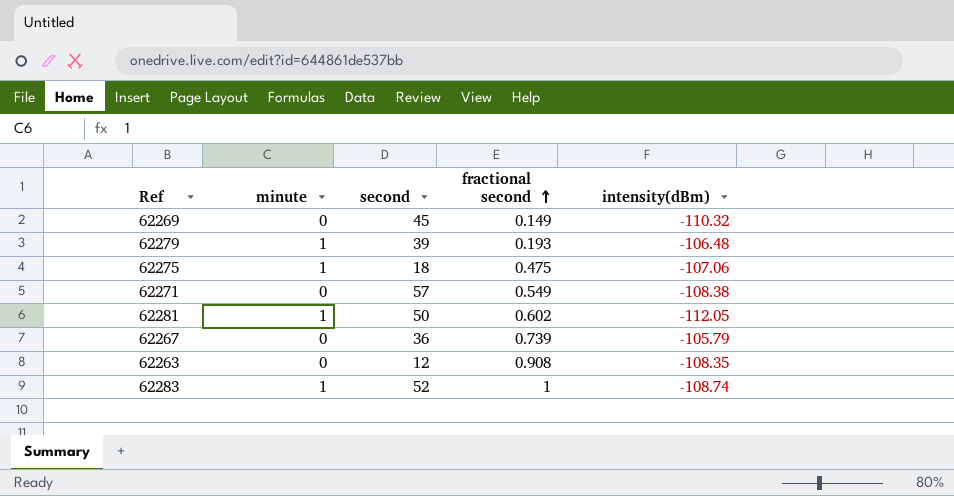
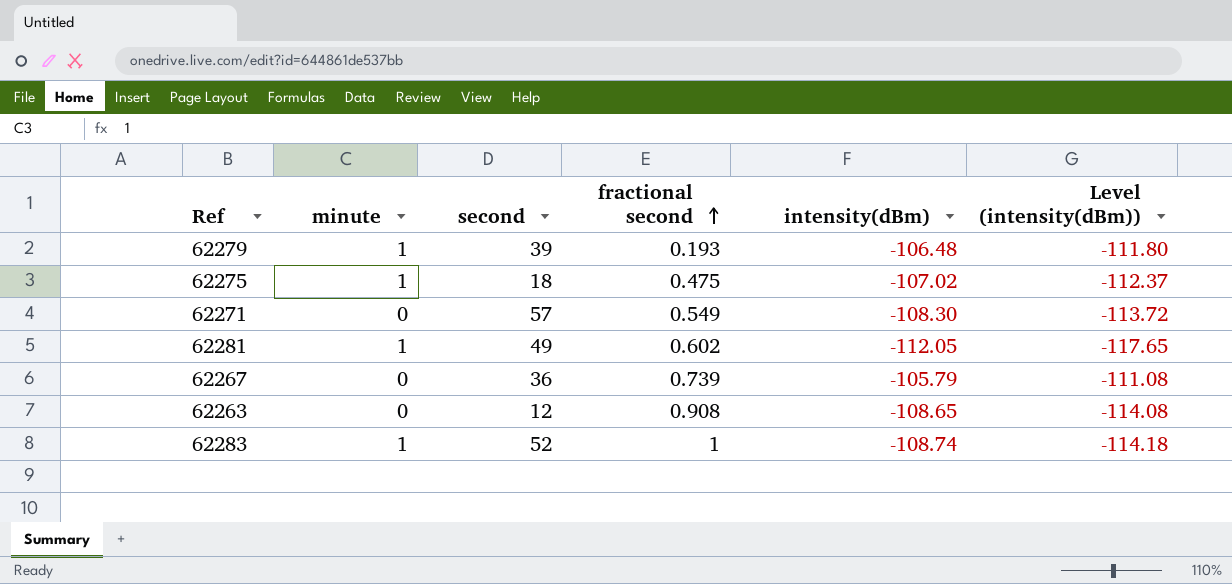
column Level (intensity(dBm)) | formula: none -> [intensity(dBm)] * 1.05
row 62269: 0 | 45 | 0.149 | -110.32 -> none
62275 | intensity(dBm): -107.06 -> -107.02
62271 | intensity(dBm): -108.38 -> -108.30
62281 | second: 50 -> 49
62263 | intensity(dBm): -108.35 -> -108.65

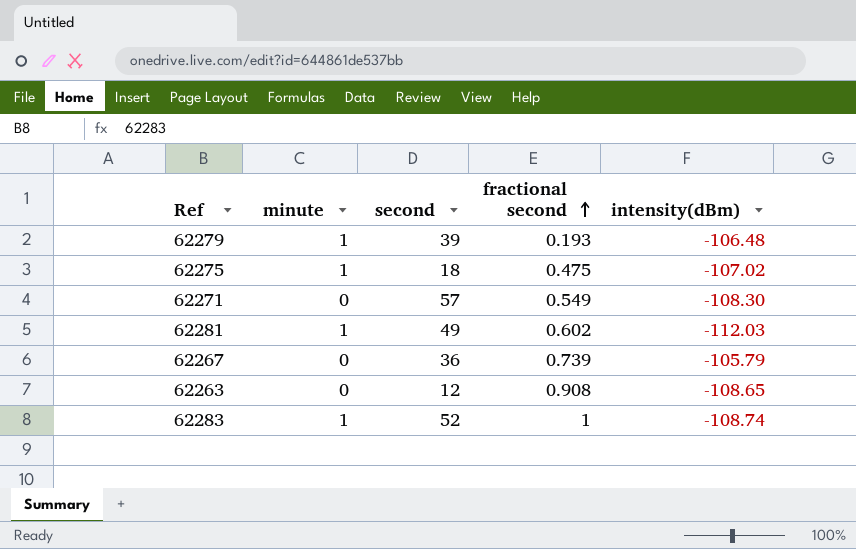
column Level (intensity(dBm)) | formula: [intensity(dBm)] * 1.05 -> none
62281 | intensity(dBm): -112.05 -> -112.03

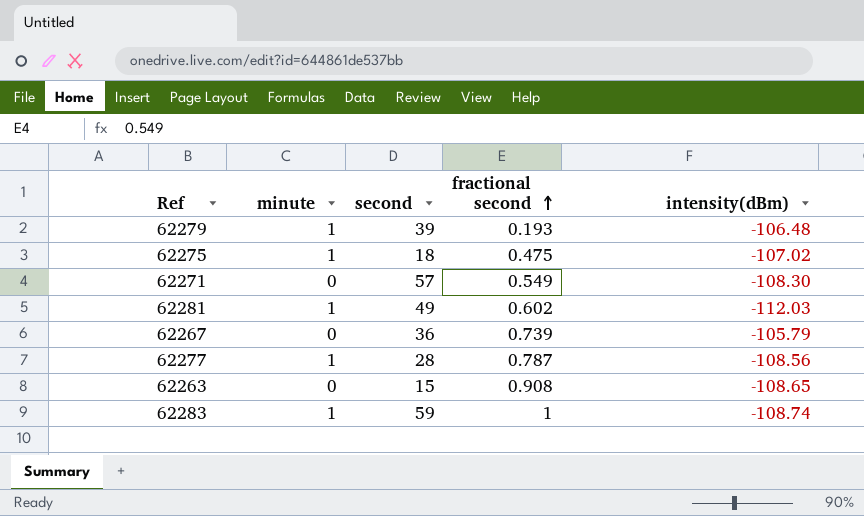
row 62277: none -> 1 | 28 | 0.787 | -108.56
62263 | second: 12 -> 15
62283 | second: 52 -> 59

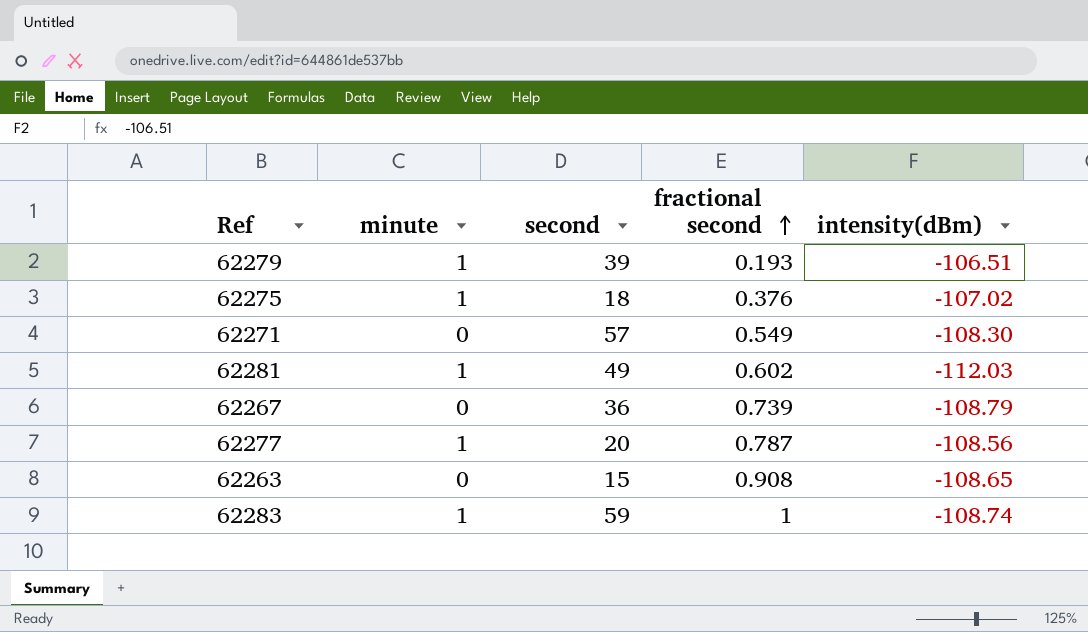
62279 | intensity(dBm): -106.48 -> -106.51
62275 | fractional second: 0.475 -> 0.376
62267 | intensity(dBm): -105.79 -> -108.79
62277 | second: 28 -> 20

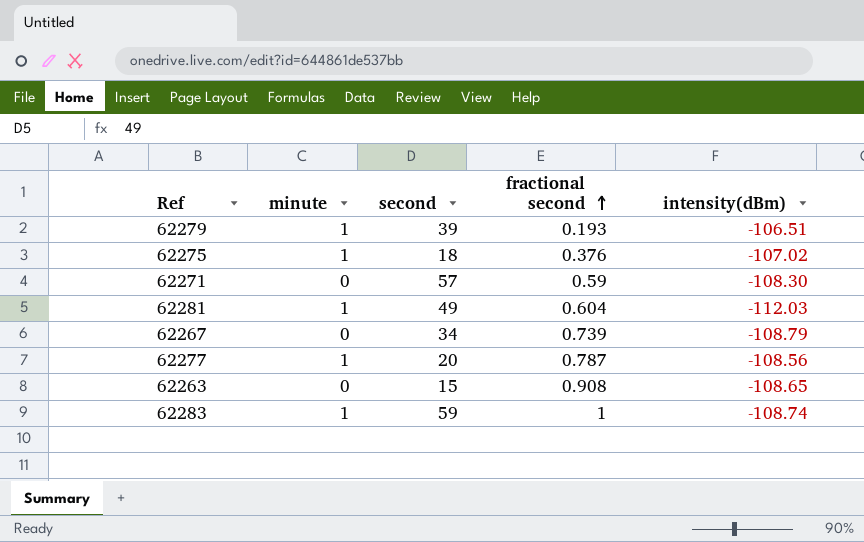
62271 | fractional second: 0.549 -> 0.59
62281 | fractional second: 0.602 -> 0.604
62267 | second: 36 -> 34

